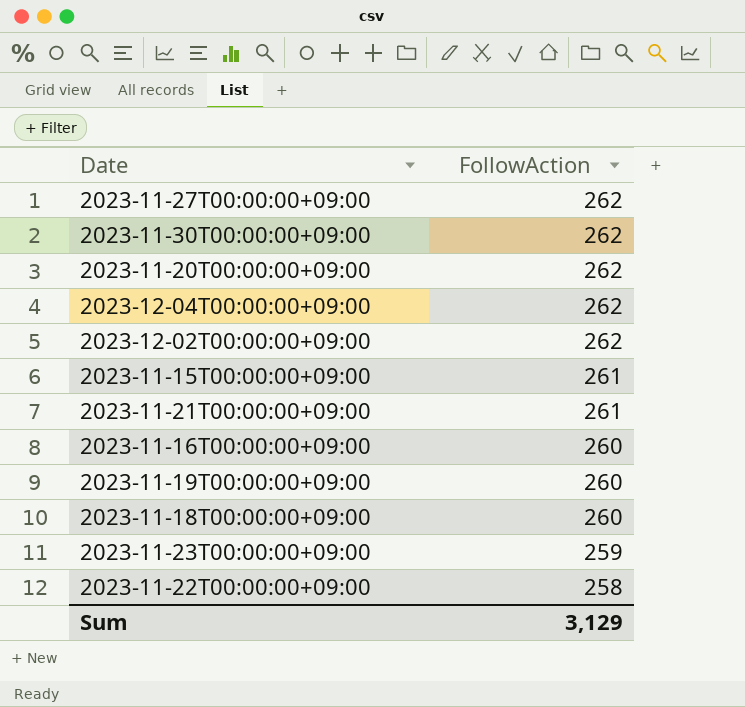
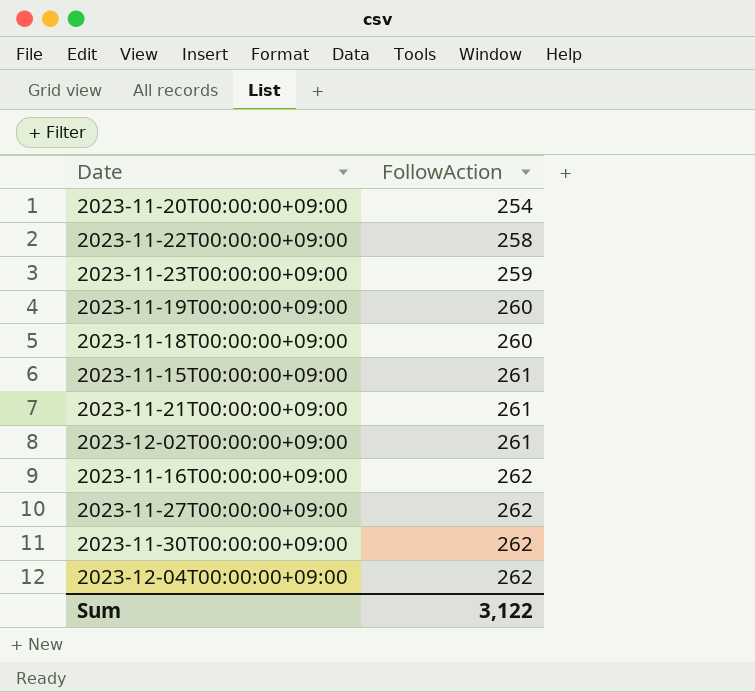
row order: FollowAction descending -> FollowAction ascending
2023-11-20T00:00:00+09:00 | FollowAction: 262 -> 254
2023-12-02T00:00:00+09:00 | FollowAction: 262 -> 261
2023-11-16T00:00:00+09:00 | FollowAction: 260 -> 262
Sum | FollowAction: 3,129 -> 3,122

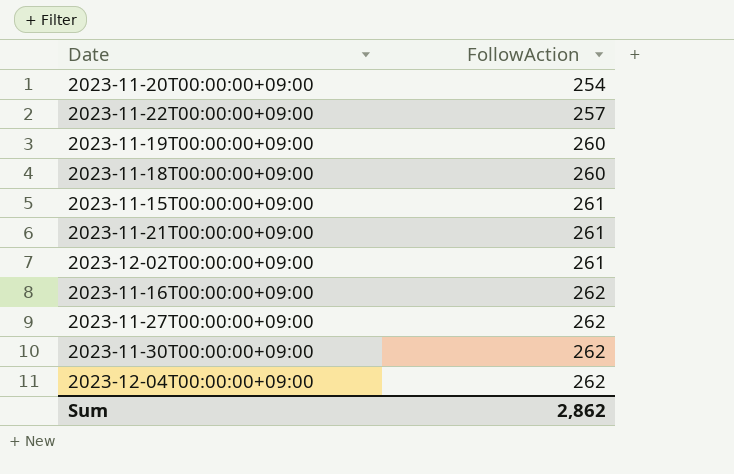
row 2023-11-23T00:00:00+09:00: 259 -> none
2023-11-22T00:00:00+09:00 | FollowAction: 258 -> 257
Sum | FollowAction: 3,122 -> 2,862

